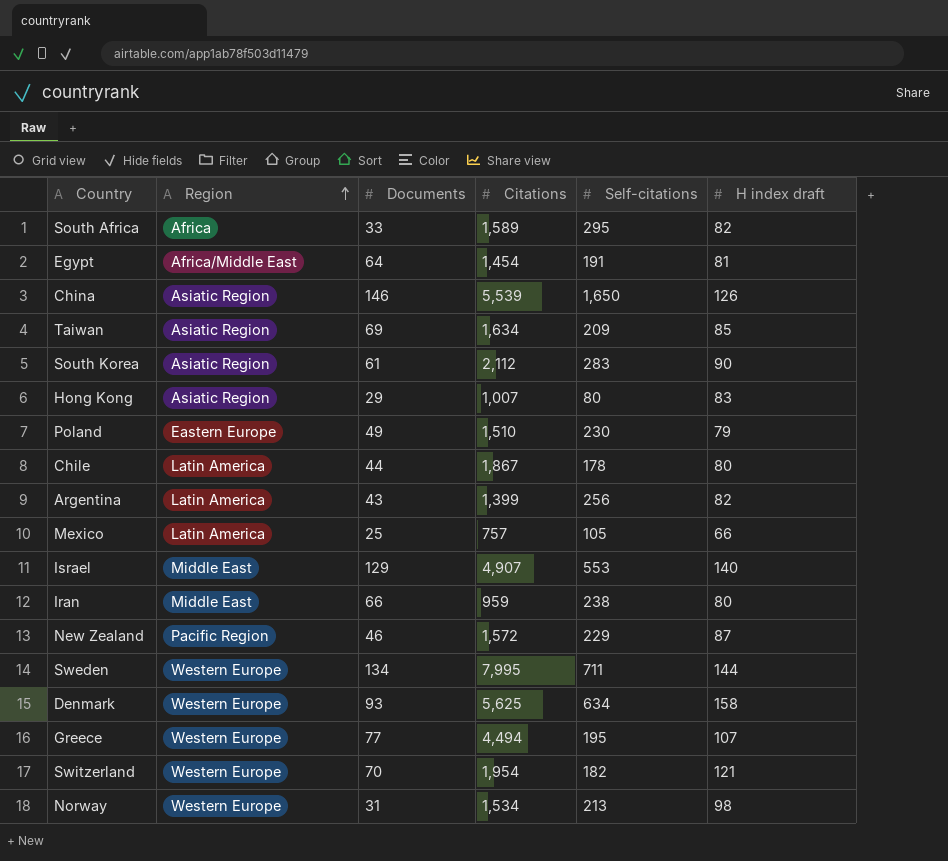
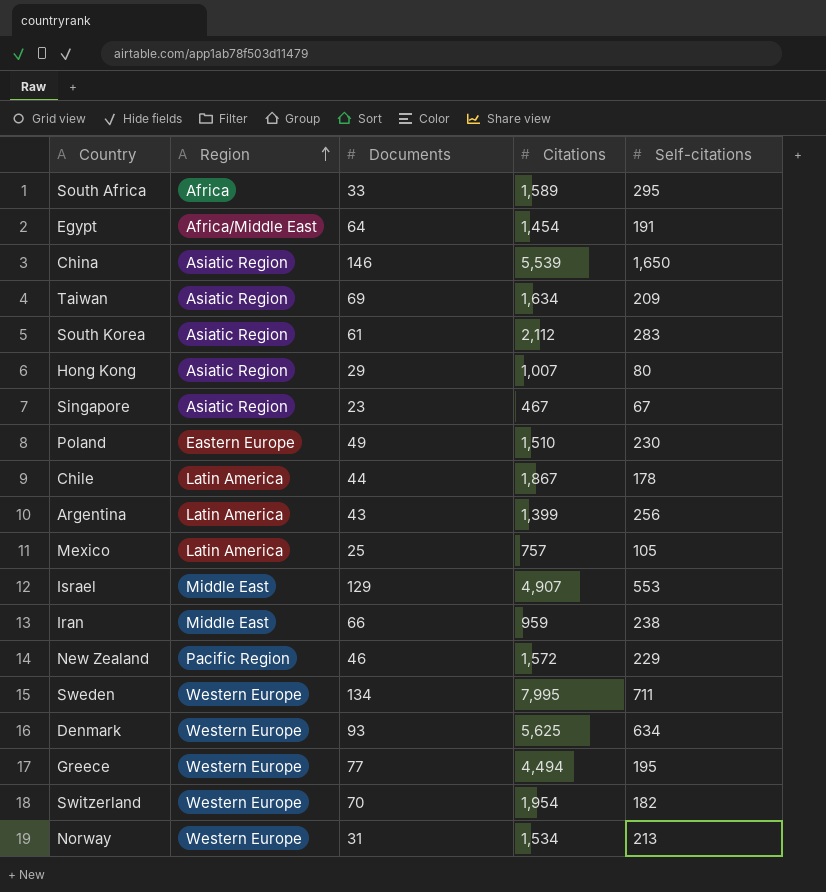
column H index draft | position: 6 -> none
row Singapore: none -> Asiatic Region | 23 | 467 | 67

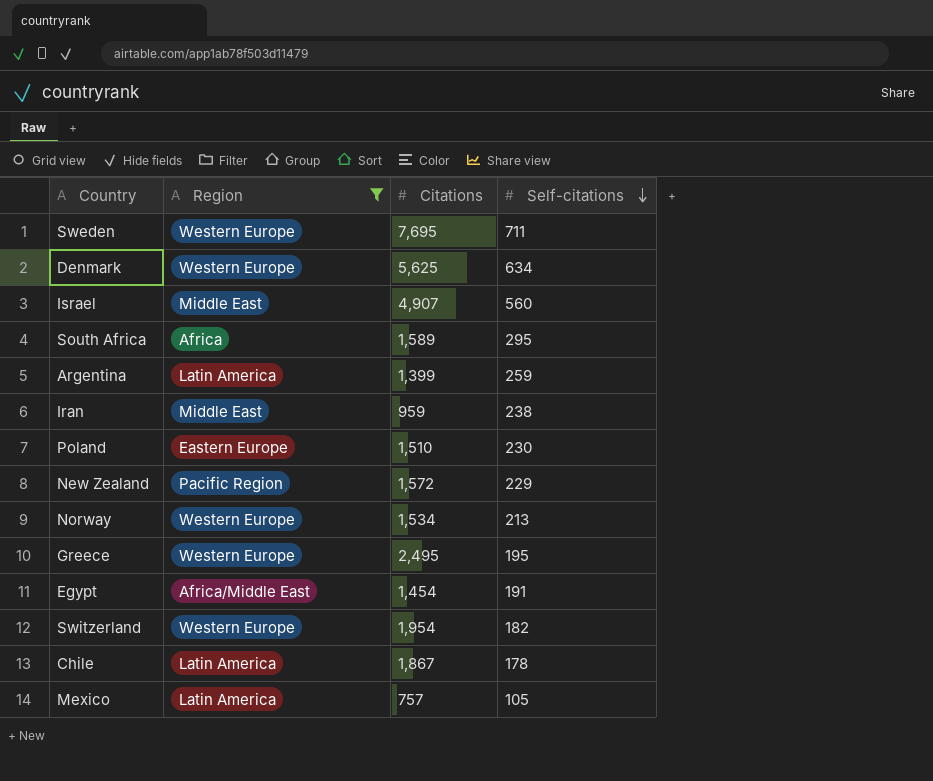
filter: none -> Region != Asiatic Region
row order: Region ascending -> Self-citations descending
column Documents | position: 3 -> none
Sweden | Citations: 7,995 -> 7,695
Israel | Self-citations: 553 -> 560
Argentina | Self-citations: 256 -> 259
Greece | Citations: 4,494 -> 2,495

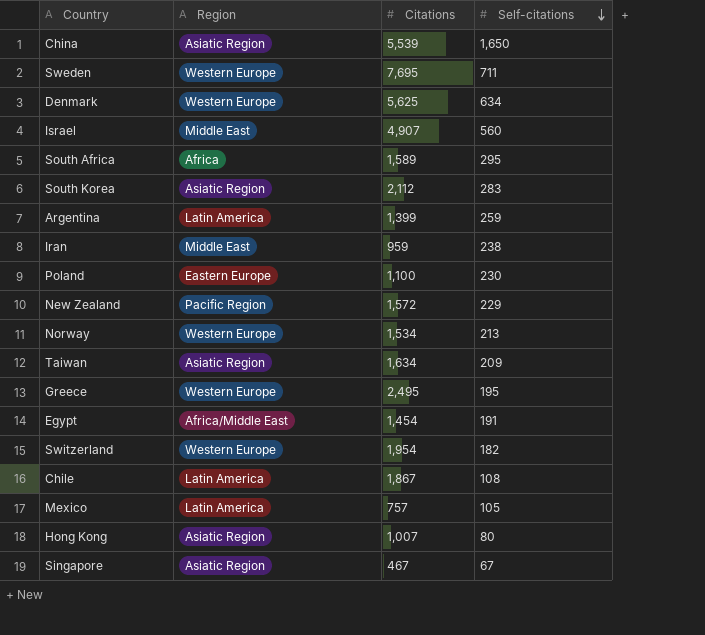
filter: Region != Asiatic Region -> none
Poland | Citations: 1,510 -> 1,100
Chile | Self-citations: 178 -> 108

